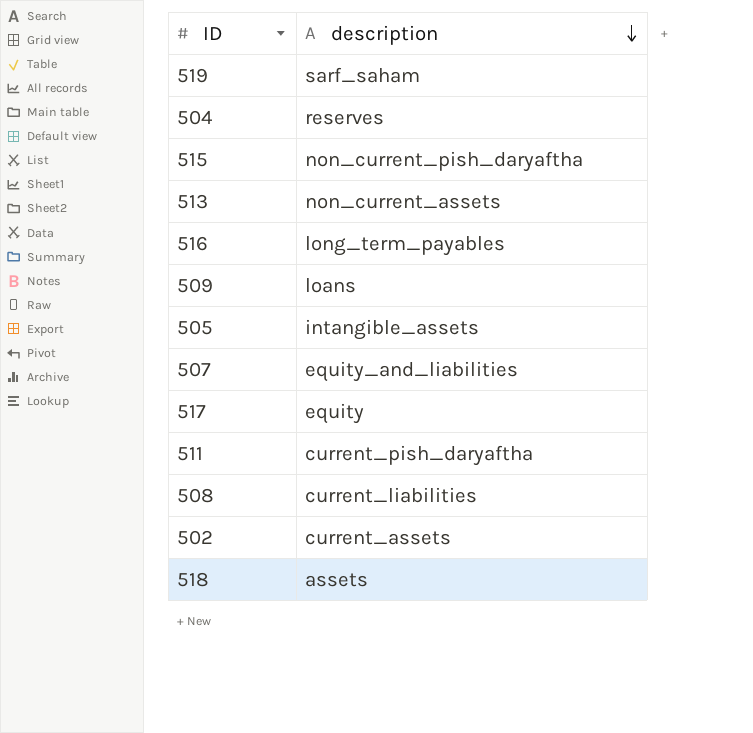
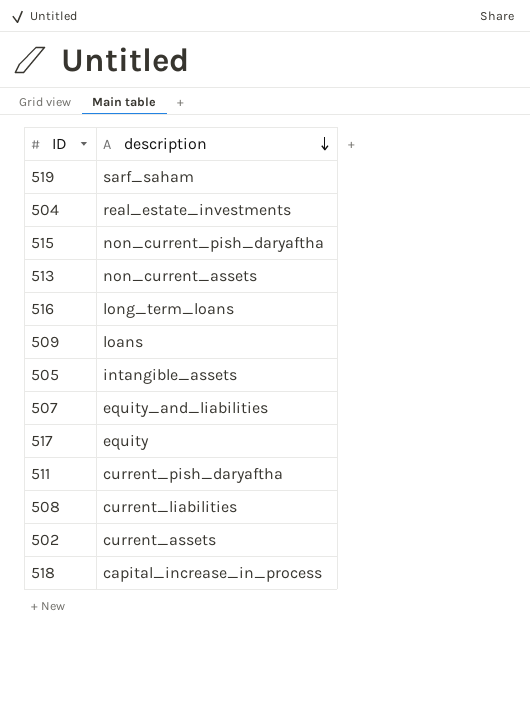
504 | description: reserves -> real_estate_investments
516 | description: long_term_payables -> long_term_loans
518 | description: assets -> capital_increase_in_process

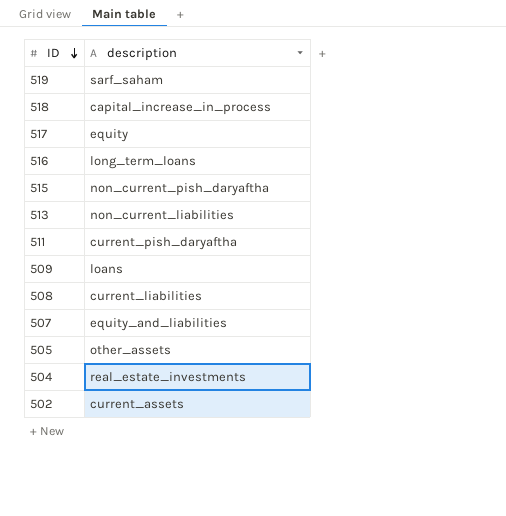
row order: description descending -> ID descending
513 | description: non_current_assets -> non_current_liabilities
505 | description: intangible_assets -> other_assets

